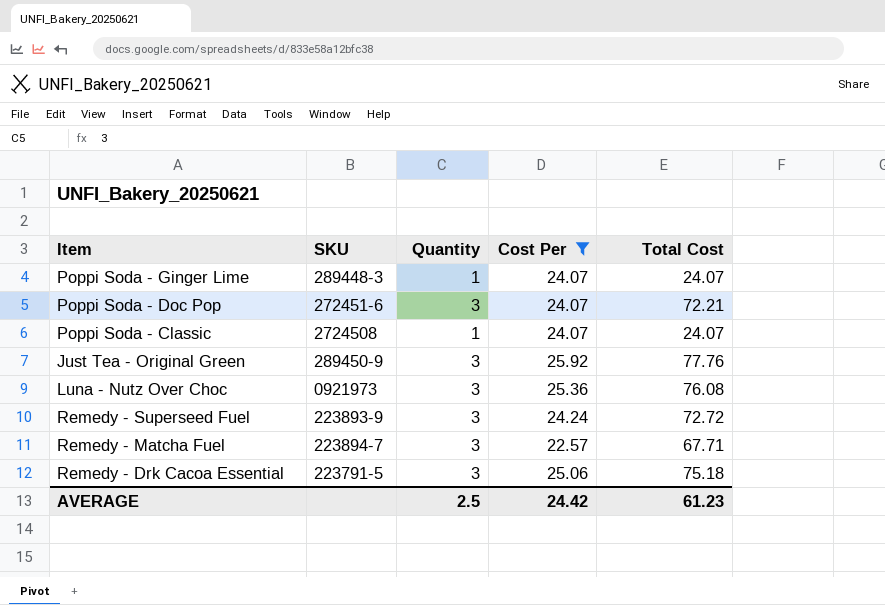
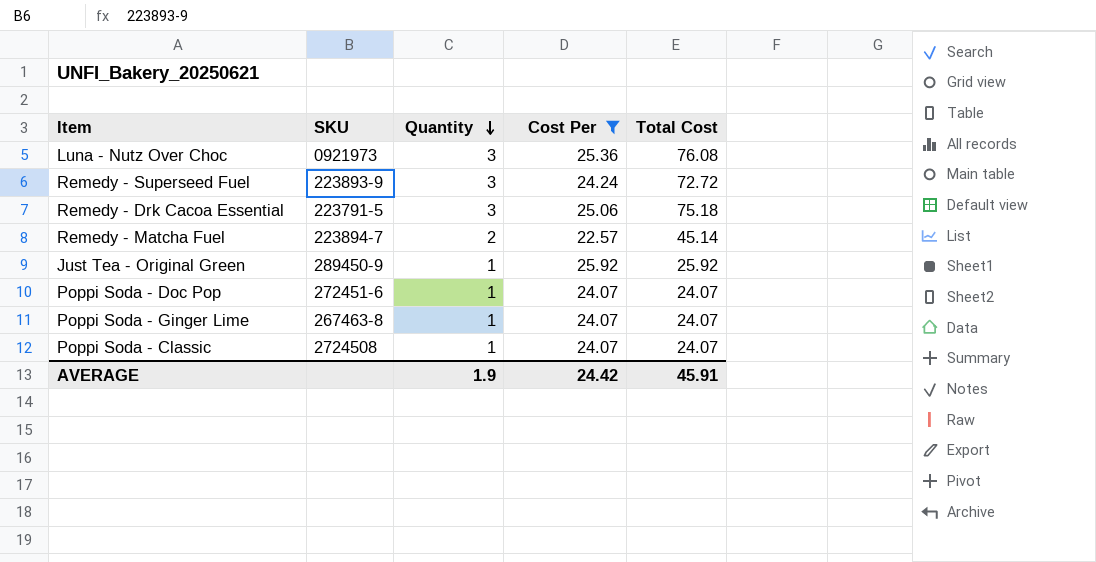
row order: none -> Quantity descending
Remedy - Matcha Fuel | Quantity: 3 -> 2
Remedy - Matcha Fuel | Total Cost: 67.71 -> 45.14
Just Tea - Original Green | Quantity: 3 -> 1
Just Tea - Original Green | Total Cost: 77.76 -> 25.92
Poppi Soda - Doc Pop | Quantity: 3 -> 1
Poppi Soda - Doc Pop | Total Cost: 72.21 -> 24.07
Poppi Soda - Ginger Lime | SKU: 289448-3 -> 267463-8
AVERAGE | Quantity: 2.5 -> 1.9
AVERAGE | Total Cost: 61.23 -> 45.91

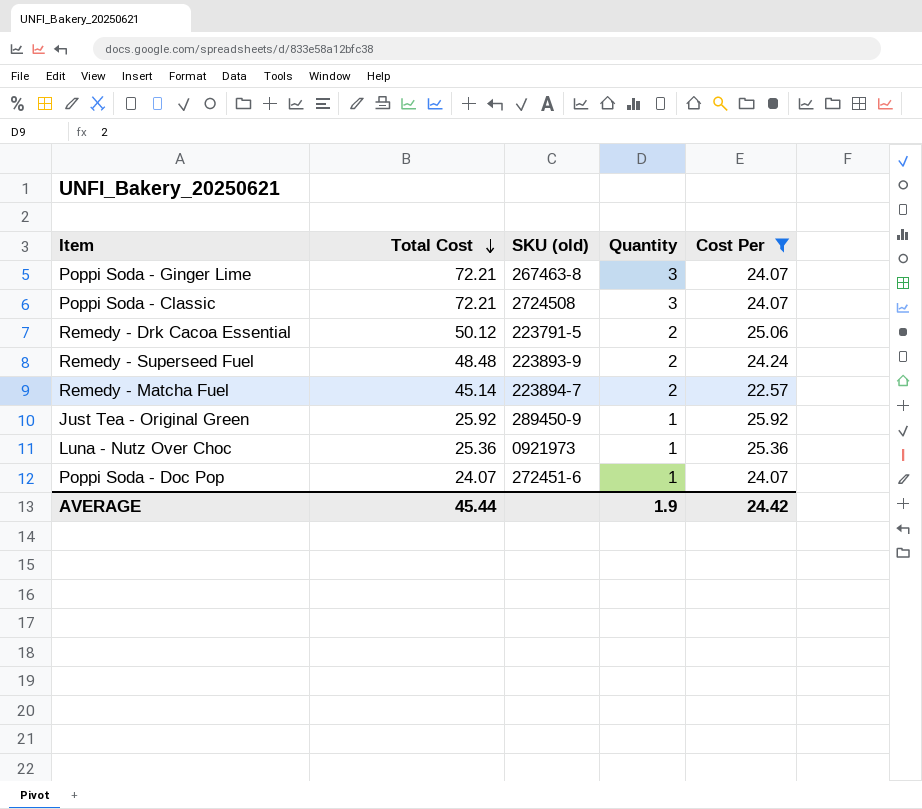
row order: Quantity descending -> Total Cost descending
column Total Cost | position: 5 -> 2
column name: SKU -> SKU (old)
Poppi Soda - Ginger Lime | Total Cost: 24.07 -> 72.21
Poppi Soda - Ginger Lime | Quantity: 1 -> 3
Poppi Soda - Classic | Total Cost: 24.07 -> 72.21
Poppi Soda - Classic | Quantity: 1 -> 3
Remedy - Drk Cacoa Essential | Total Cost: 75.18 -> 50.12
Remedy - Drk Cacoa Essential | Quantity: 3 -> 2
Remedy - Superseed Fuel | Total Cost: 72.72 -> 48.48
Remedy - Superseed Fuel | Quantity: 3 -> 2
Luna - Nutz Over Choc | Total Cost: 76.08 -> 25.36
Luna - Nutz Over Choc | Quantity: 3 -> 1
AVERAGE | Total Cost: 45.91 -> 45.44

